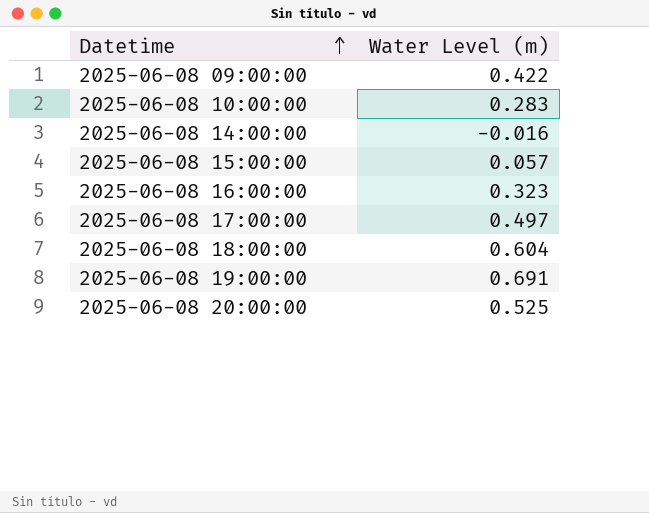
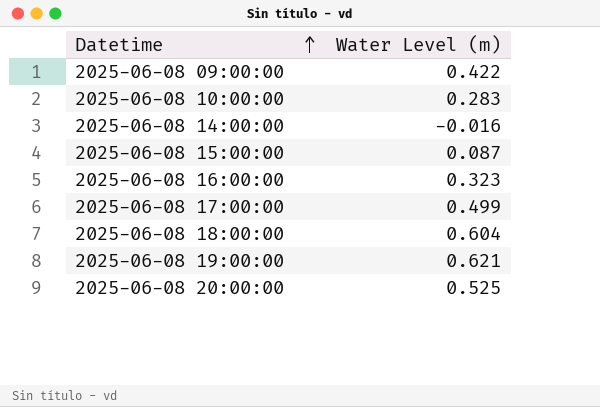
2025-06-08 15:00:00 | Water Level (m): 0.057 -> 0.087
2025-06-08 17:00:00 | Water Level (m): 0.497 -> 0.499
2025-06-08 19:00:00 | Water Level (m): 0.691 -> 0.621

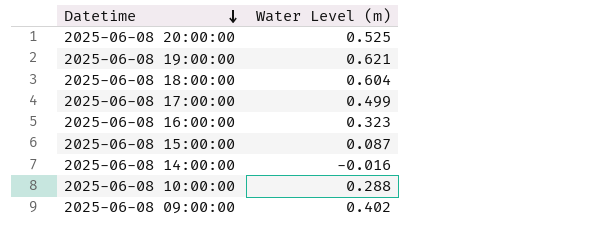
row order: Datetime ascending -> Datetime descending
2025-06-08 10:00:00 | Water Level (m): 0.283 -> 0.288
2025-06-08 09:00:00 | Water Level (m): 0.422 -> 0.402

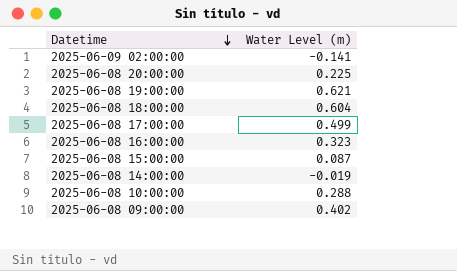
row 2025-06-09 02:00:00: none -> -0.141
2025-06-08 20:00:00 | Water Level (m): 0.525 -> 0.225
2025-06-08 14:00:00 | Water Level (m): -0.016 -> -0.019

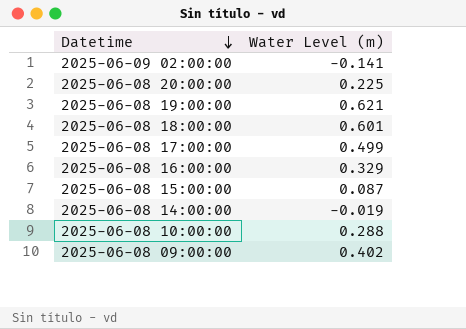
2025-06-08 18:00:00 | Water Level (m): 0.604 -> 0.601
2025-06-08 16:00:00 | Water Level (m): 0.323 -> 0.329

